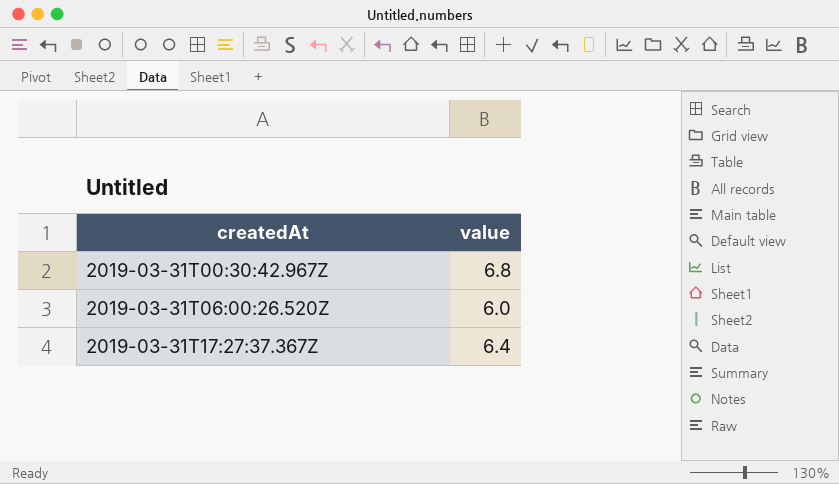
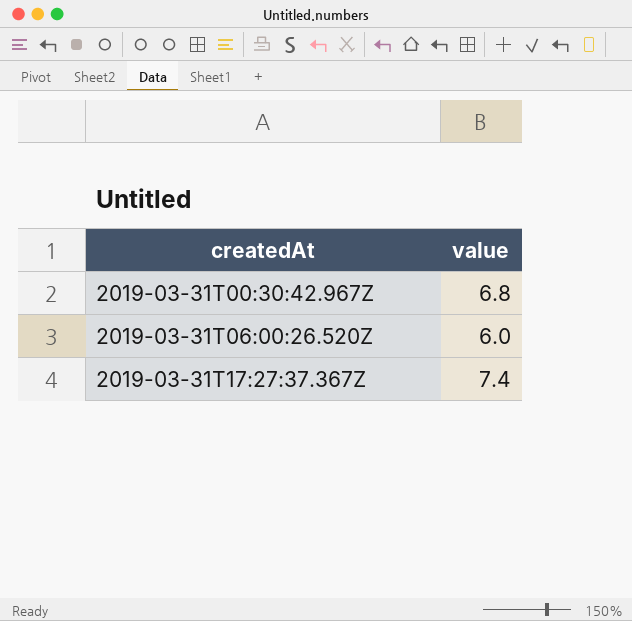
2019-03-31T17:27:37.367Z | value: 6.4 -> 7.4

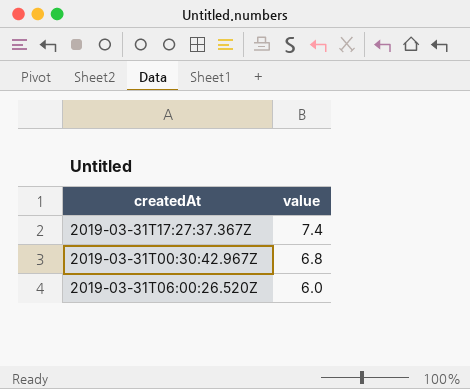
row order: createdAt ascending -> value descending

